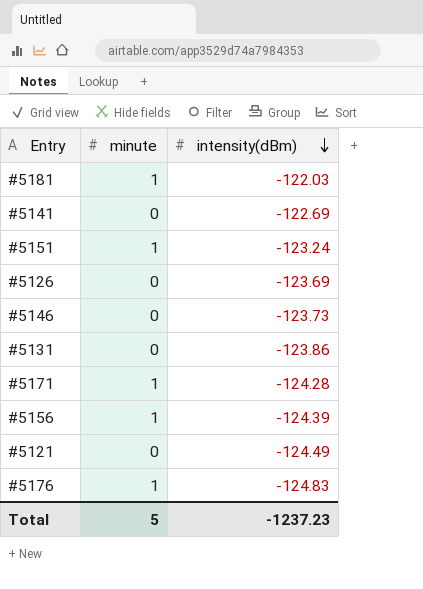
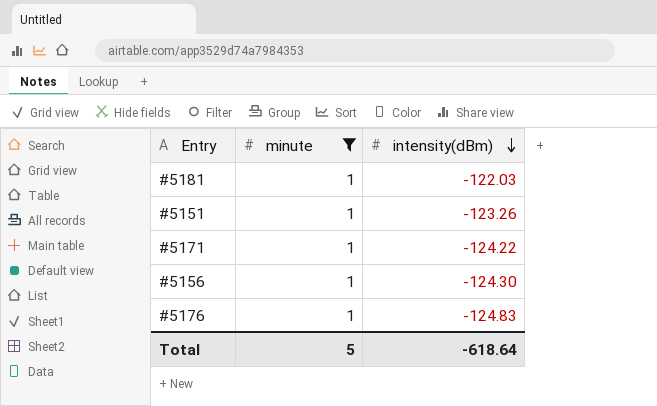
filter: none -> minute = 1
#5151 | intensity(dBm): -123.24 -> -123.26
#5171 | intensity(dBm): -124.28 -> -124.22
#5156 | intensity(dBm): -124.39 -> -124.30
Total | intensity(dBm): -1237.23 -> -618.64

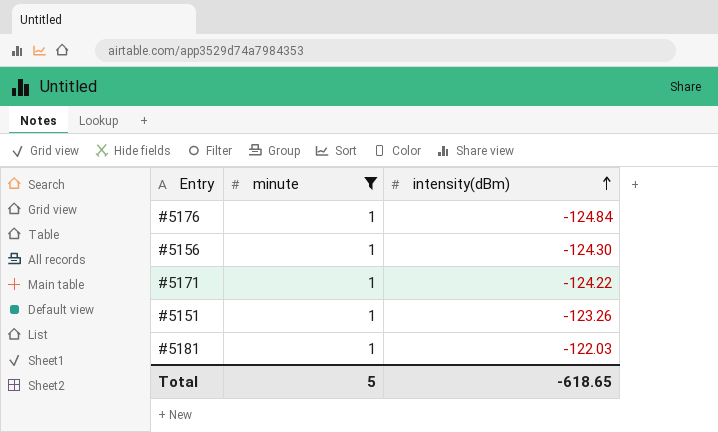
row order: intensity(dBm) descending -> intensity(dBm) ascending
#5176 | intensity(dBm): -124.83 -> -124.84
Total | intensity(dBm): -618.64 -> -618.65

